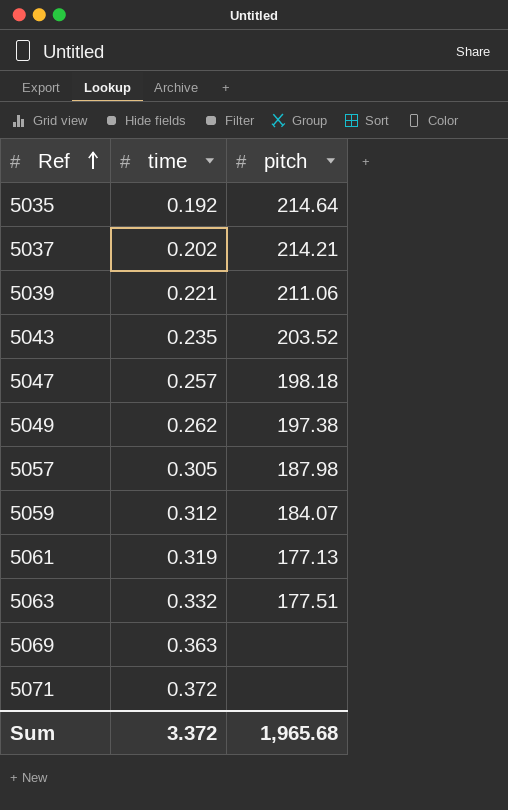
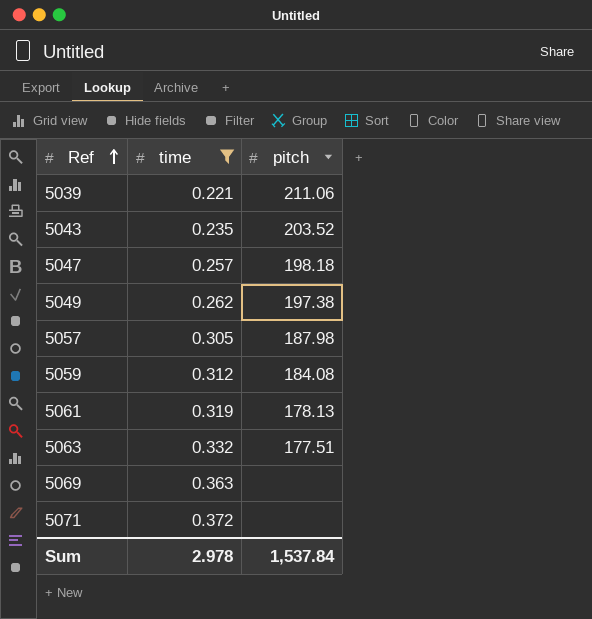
filter: none -> time >= 0.221
5059 | pitch: 184.07 -> 184.08
5061 | pitch: 177.13 -> 178.13
Sum | time: 3.372 -> 2.978
Sum | pitch: 1,965.68 -> 1,537.84

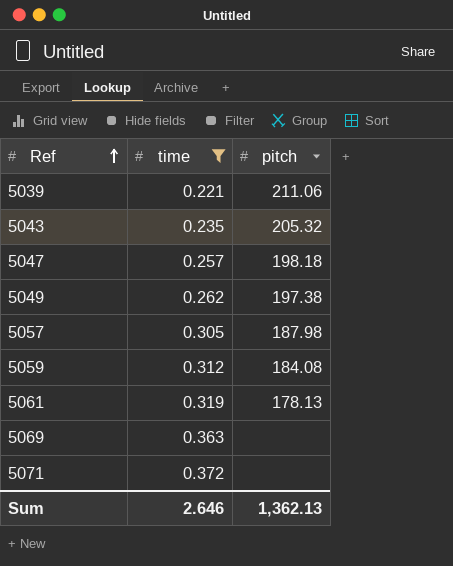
row 5063: 0.332 | 177.51 -> none
5043 | pitch: 203.52 -> 205.32
Sum | time: 2.978 -> 2.646
Sum | pitch: 1,537.84 -> 1,362.13

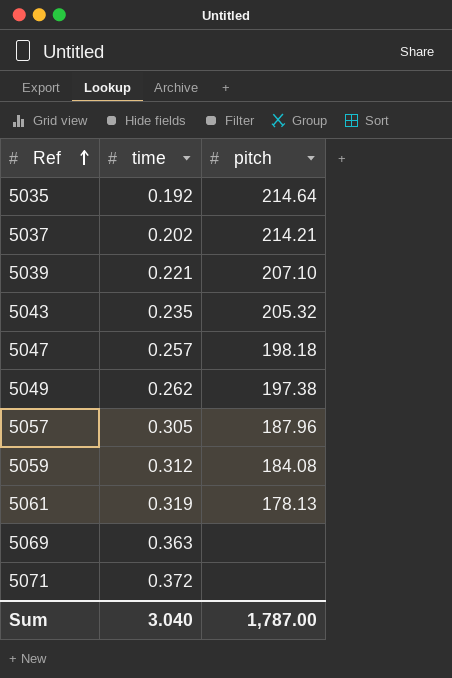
filter: time >= 0.221 -> none
5039 | pitch: 211.06 -> 207.10
5057 | pitch: 187.98 -> 187.96
Sum | time: 2.646 -> 3.040
Sum | pitch: 1,362.13 -> 1,787.00

